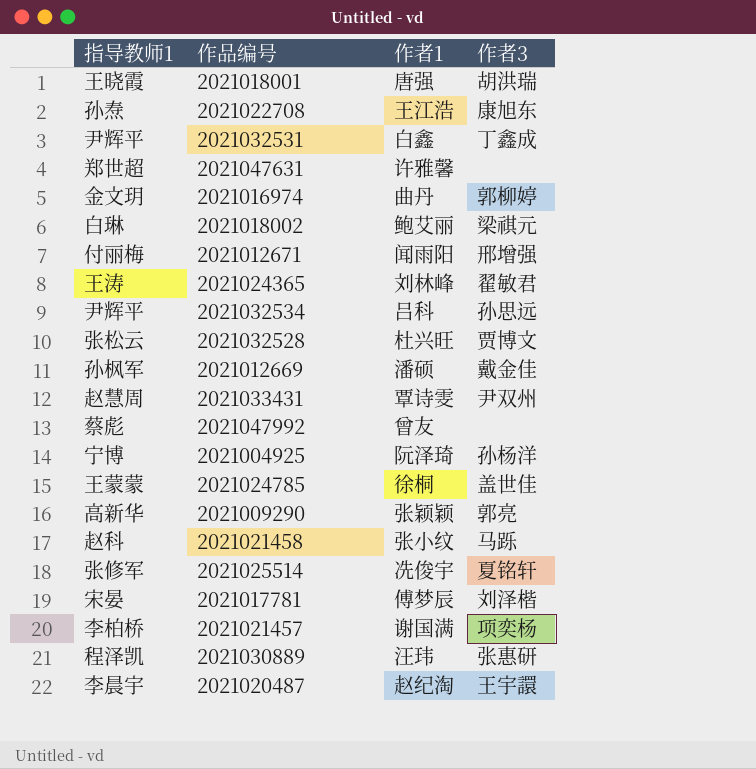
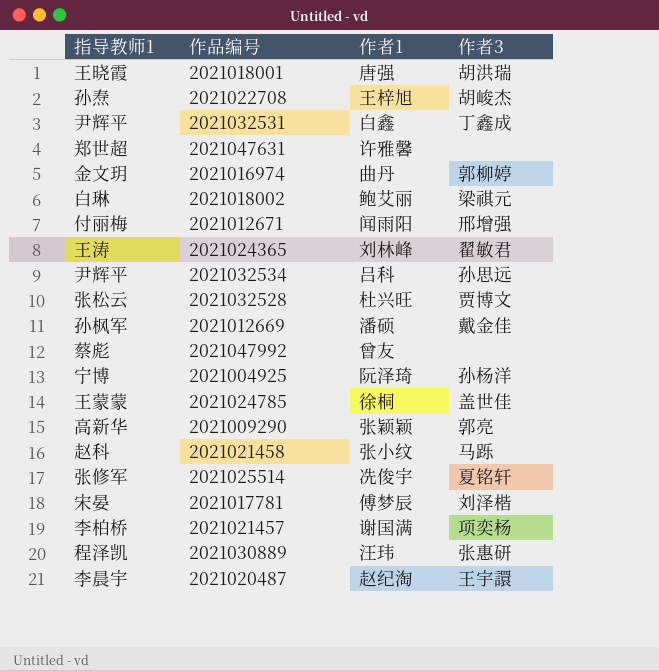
row 2021033431: 赵慧周 | 覃诗雯 | 尹双州 -> none
2021022708 | 作者1: 王江浩 -> 王梓旭
2021022708 | 作者3: 康旭东 -> 胡峻杰

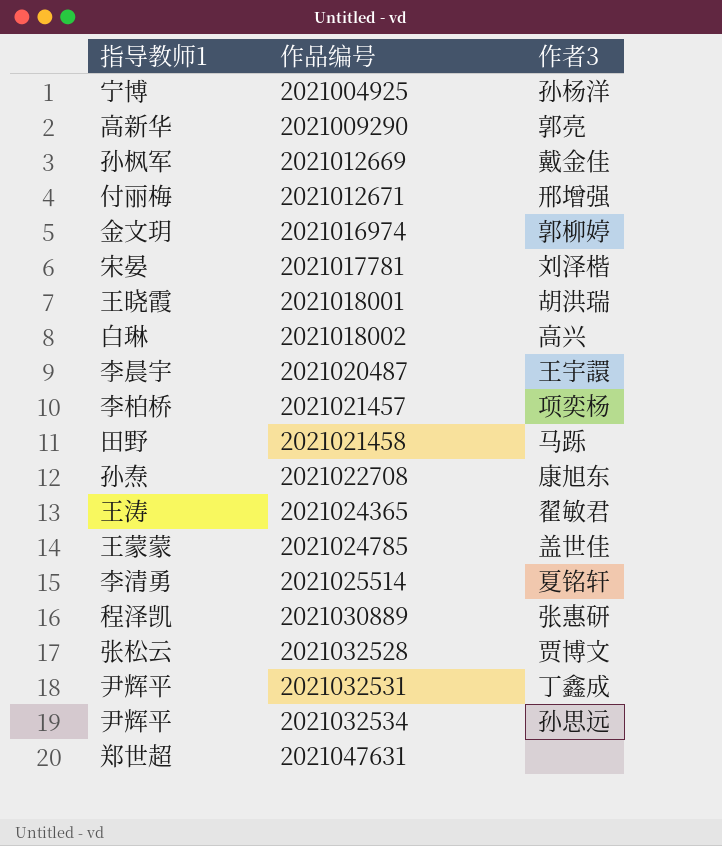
row order: none -> 作品编号 ascending
column 作者1 | position: 3 -> none
row 2021047992: 蔡彪 | 曾友 | none -> none
2021018002 | 作者3: 梁祺元 -> 高兴
2021021458 | 指导教师1: 赵科 -> 田野
2021022708 | 作者3: 胡峻杰 -> 康旭东
2021025514 | 指导教师1: 张修军 -> 李清勇

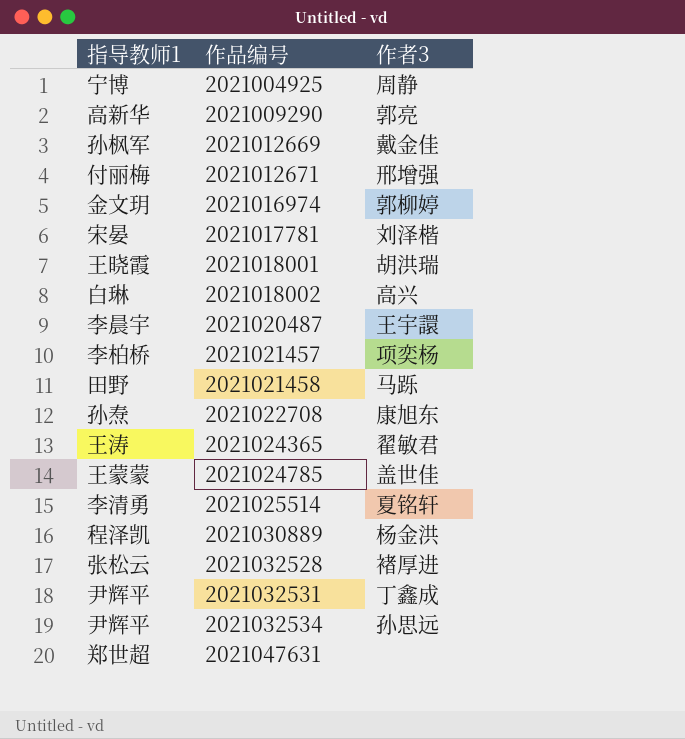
2021004925 | 作者3: 孙杨洋 -> 周静
2021030889 | 作者3: 张惠研 -> 杨金洪
2021032528 | 作者3: 贾博文 -> 褚厚进

